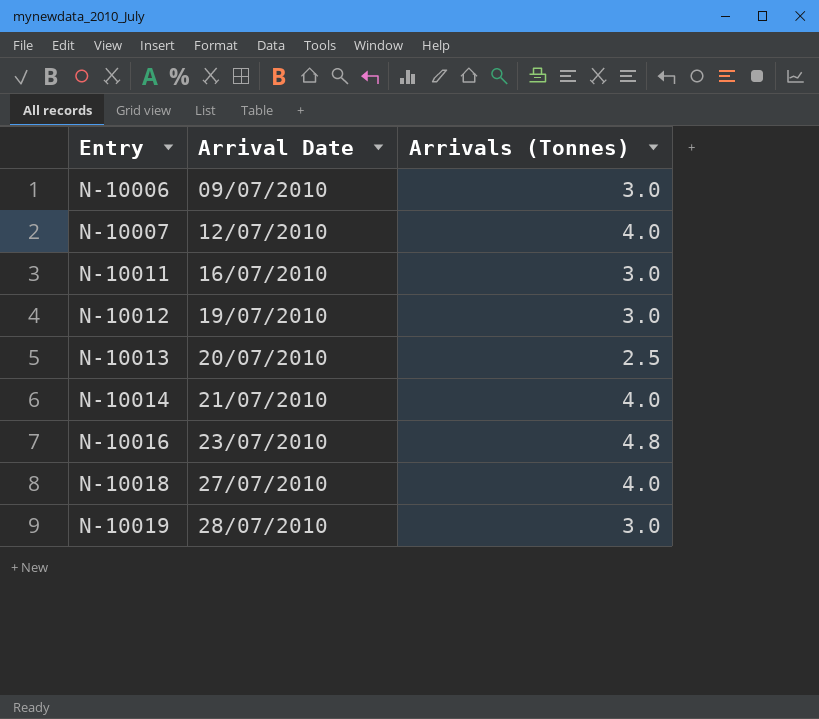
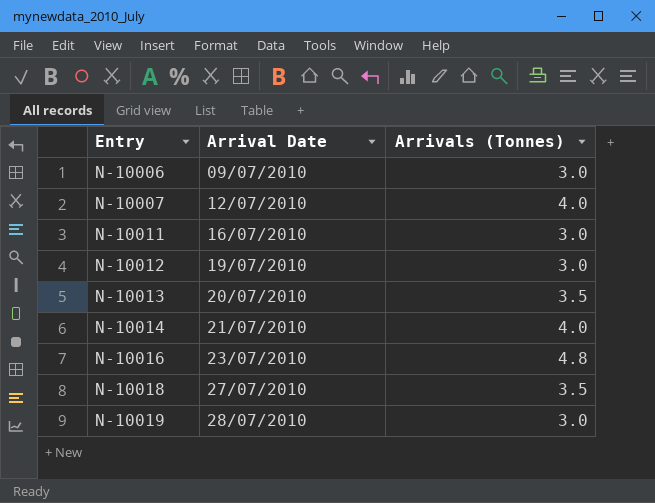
N-10013 | Arrivals (Tonnes): 2.5 -> 3.5
N-10018 | Arrivals (Tonnes): 4.0 -> 3.5

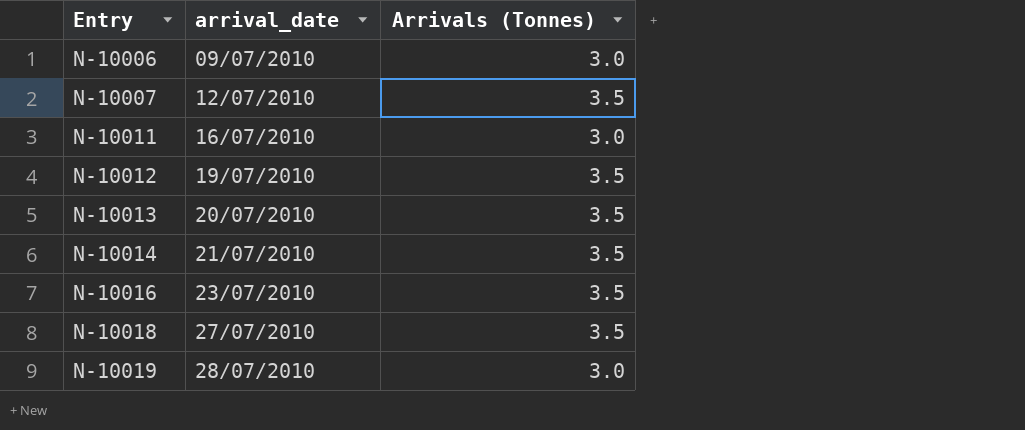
column name: Arrival Date -> arrival_date
N-10007 | Arrivals (Tonnes): 4.0 -> 3.5
N-10012 | Arrivals (Tonnes): 3.0 -> 3.5
N-10014 | Arrivals (Tonnes): 4.0 -> 3.5
N-10016 | Arrivals (Tonnes): 4.8 -> 3.5

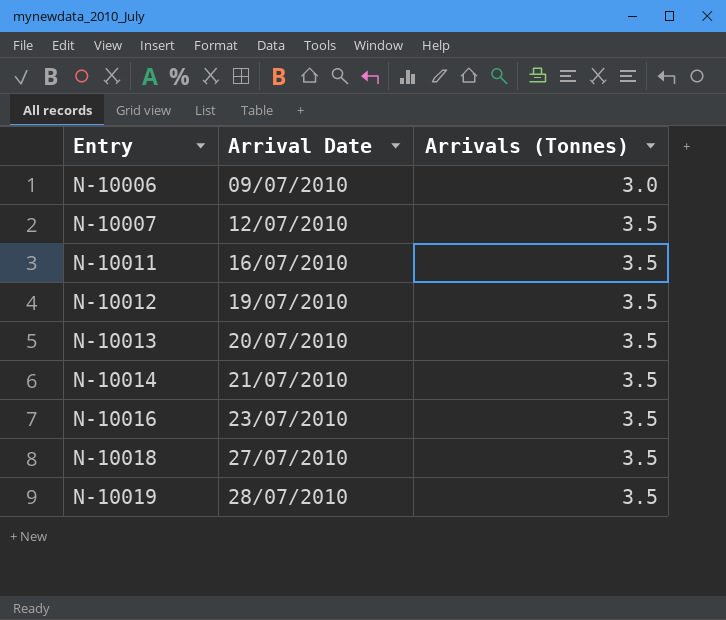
column name: arrival_date -> Arrival Date
N-10011 | Arrivals (Tonnes): 3.0 -> 3.5
N-10019 | Arrivals (Tonnes): 3.0 -> 3.5

